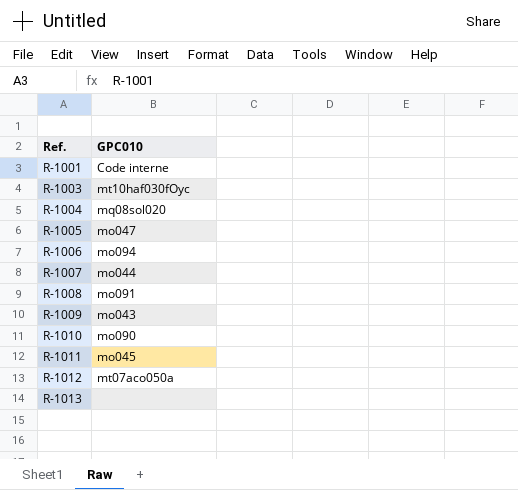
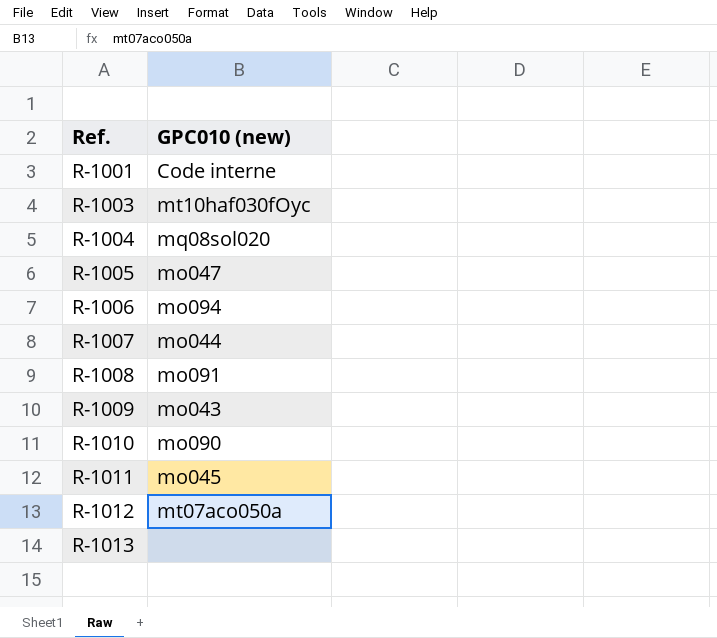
column name: GPC010 -> GPC010 (new)

